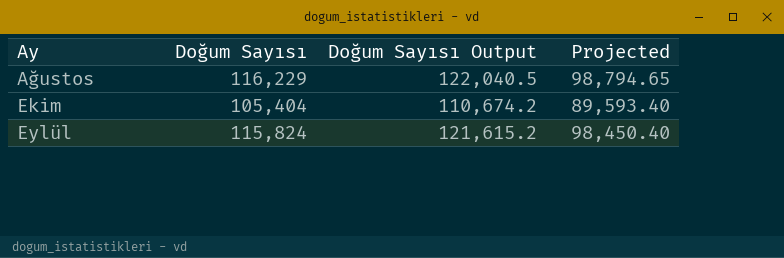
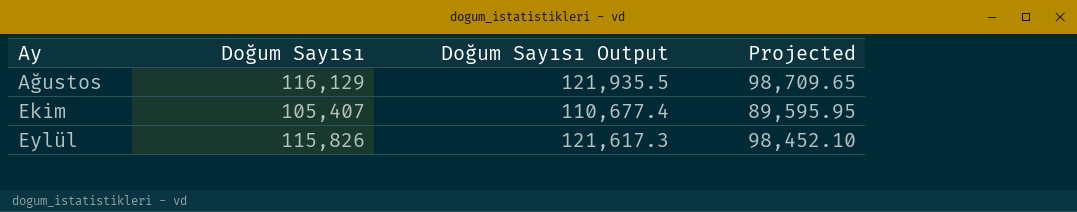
Ağustos | Doğum Sayısı: 116,229 -> 116,129
Ağustos | Doğum Sayısı Output: 122,040.5 -> 121,935.5
Ağustos | Projected: 98,794.65 -> 98,709.65
Ekim | Doğum Sayısı: 105,404 -> 105,407
Ekim | Doğum Sayısı Output: 110,674.2 -> 110,677.4
Ekim | Projected: 89,593.40 -> 89,595.95
Eylül | Doğum Sayısı: 115,824 -> 115,826
Eylül | Doğum Sayısı Output: 121,615.2 -> 121,617.3
Eylül | Projected: 98,450.40 -> 98,452.10

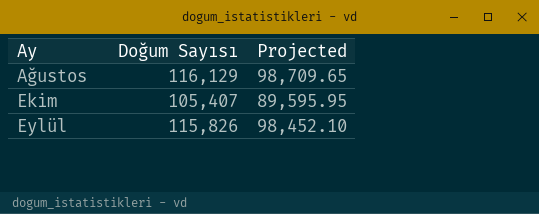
column Doğum Sayısı Output | formula: [Doğum Sayısı] * 1.05 -> none

